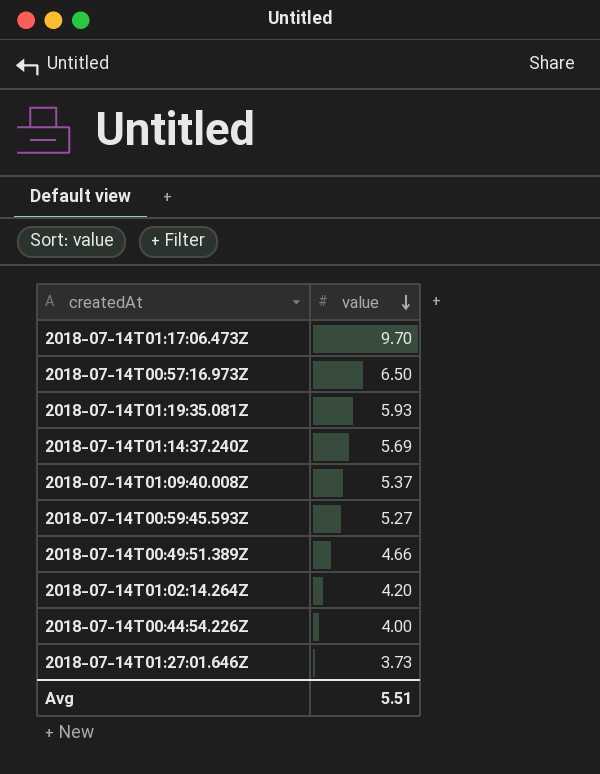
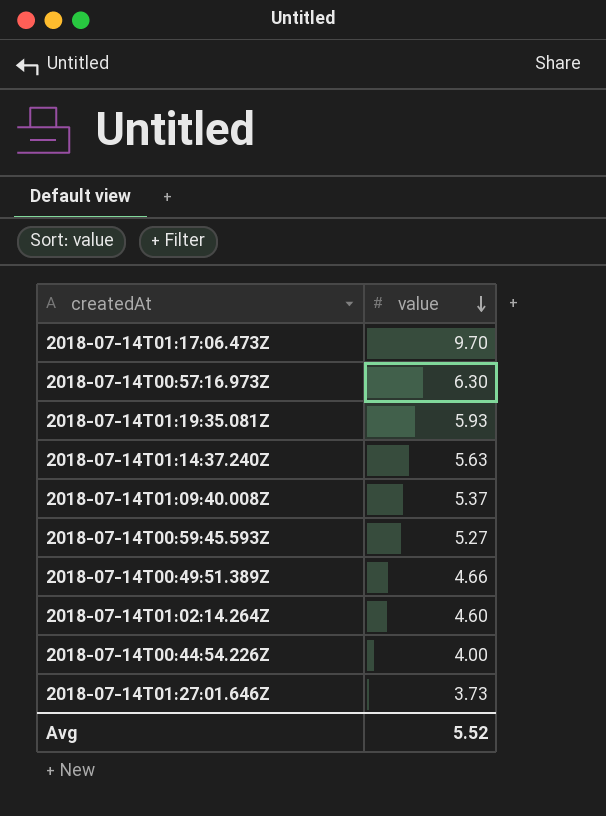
2018-07-14T00:57:16.973Z | value: 6.50 -> 6.30
2018-07-14T01:14:37.240Z | value: 5.69 -> 5.63
2018-07-14T01:02:14.264Z | value: 4.20 -> 4.60
Avg | value: 5.51 -> 5.52

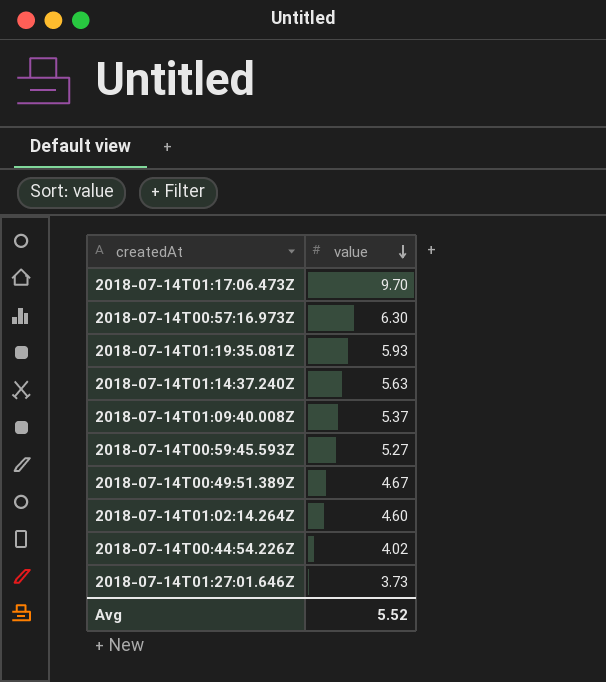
2018-07-14T00:49:51.389Z | value: 4.66 -> 4.67
2018-07-14T00:44:54.226Z | value: 4.00 -> 4.02

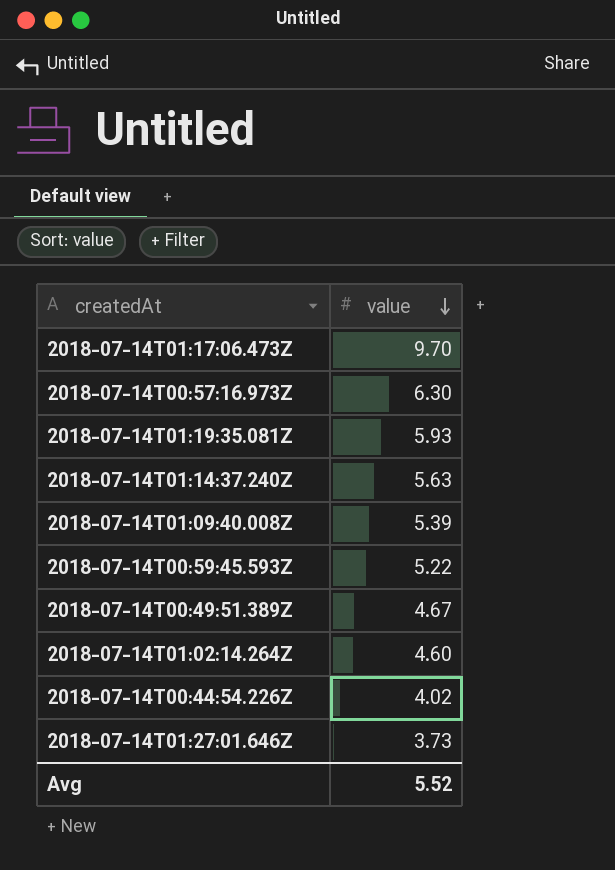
2018-07-14T01:09:40.008Z | value: 5.37 -> 5.39
2018-07-14T00:59:45.593Z | value: 5.27 -> 5.22

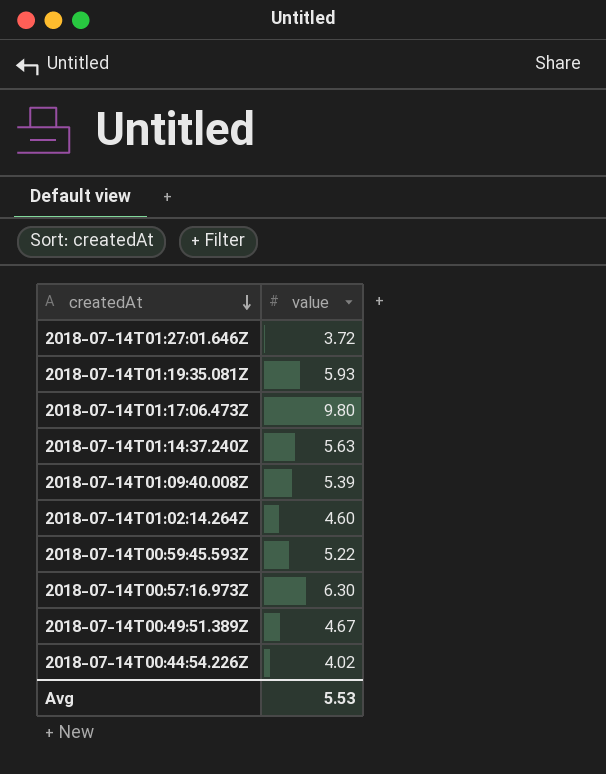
row order: value descending -> createdAt descending
2018-07-14T01:27:01.646Z | value: 3.73 -> 3.72
2018-07-14T01:17:06.473Z | value: 9.70 -> 9.80
Avg | value: 5.52 -> 5.53

